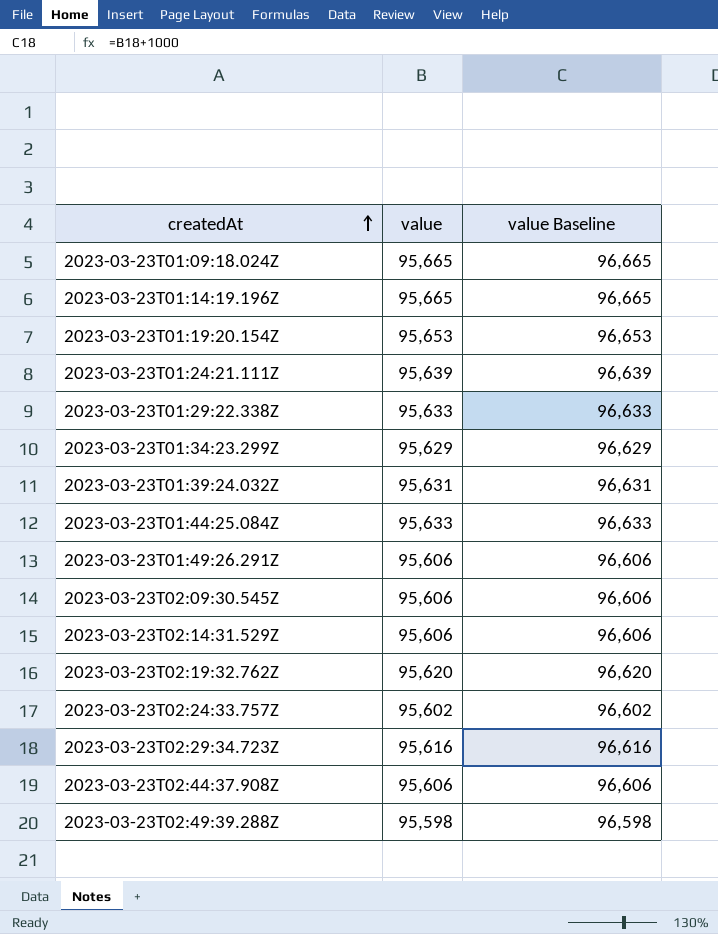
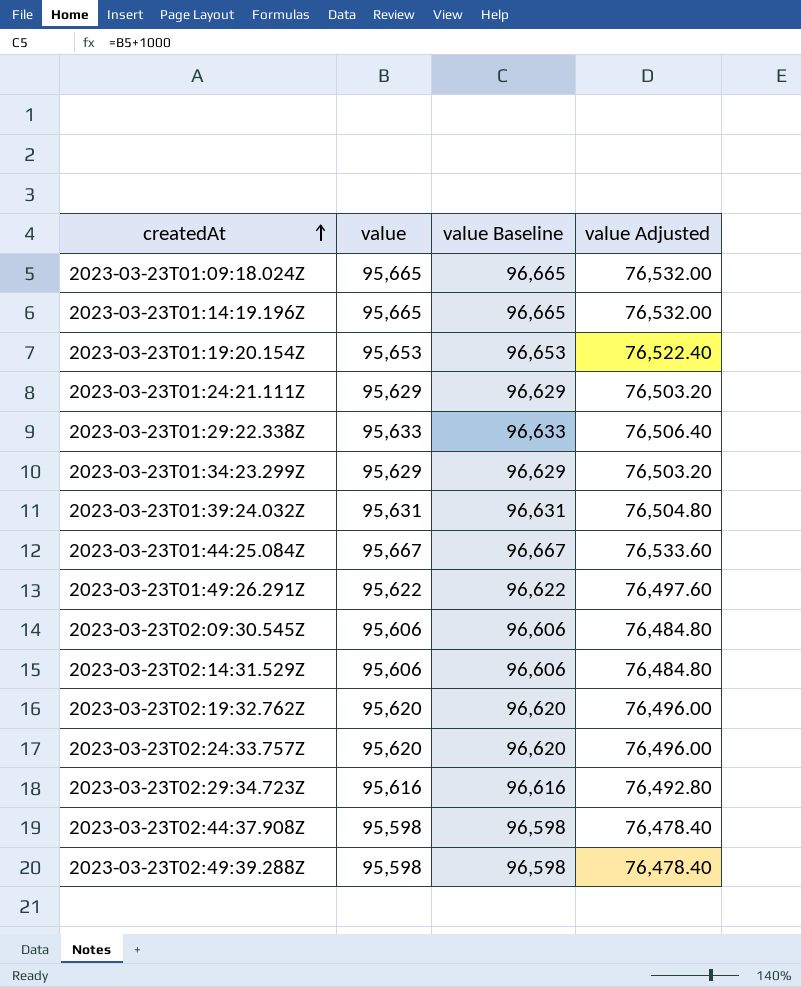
column value Adjusted | formula: none -> [value] * 0.8
2023-03-23T01:24:21.111Z | value: 95,639 -> 95,629
2023-03-23T01:24:21.111Z | value Baseline: 96,639 -> 96,629
2023-03-23T01:44:25.084Z | value: 95,633 -> 95,667
2023-03-23T01:44:25.084Z | value Baseline: 96,633 -> 96,667
2023-03-23T01:49:26.291Z | value: 95,606 -> 95,622
2023-03-23T01:49:26.291Z | value Baseline: 96,606 -> 96,622
2023-03-23T02:24:33.757Z | value: 95,602 -> 95,620
2023-03-23T02:24:33.757Z | value Baseline: 96,602 -> 96,620
2023-03-23T02:44:37.908Z | value: 95,606 -> 95,598
2023-03-23T02:44:37.908Z | value Baseline: 96,606 -> 96,598

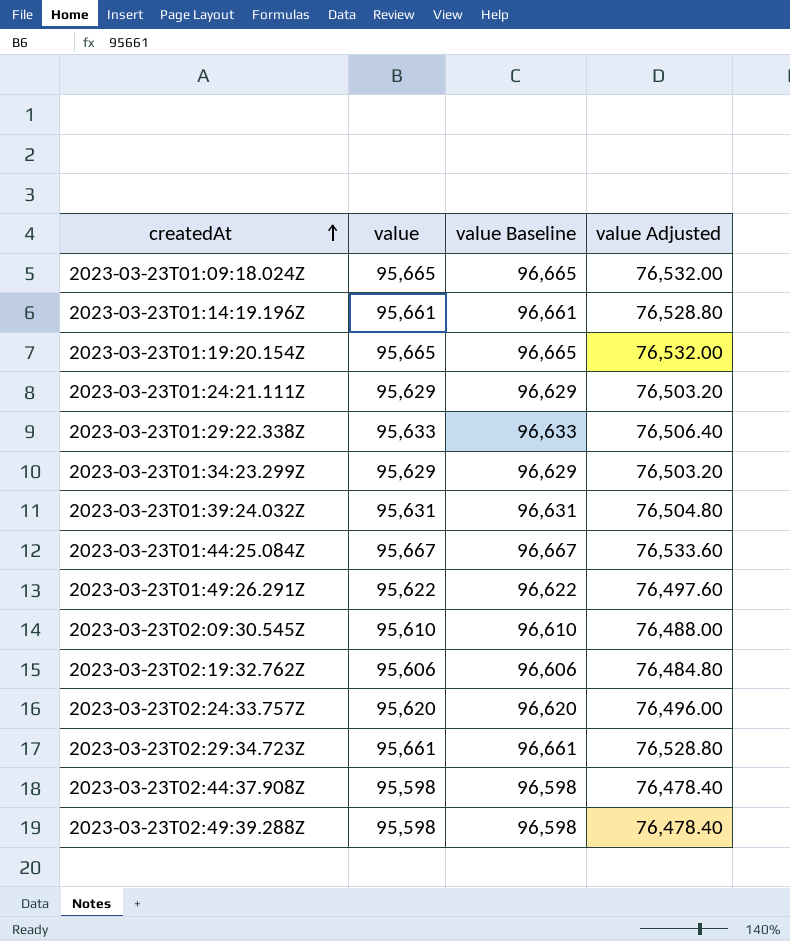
row 2023-03-23T02:14:31.529Z: 95,606 | 96,606 | 76,484.80 -> none
2023-03-23T01:14:19.196Z | value: 95,665 -> 95,661
2023-03-23T01:14:19.196Z | value Baseline: 96,665 -> 96,661
2023-03-23T01:14:19.196Z | value Adjusted: 76,532.00 -> 76,528.80
2023-03-23T01:19:20.154Z | value: 95,653 -> 95,665
2023-03-23T01:19:20.154Z | value Baseline: 96,653 -> 96,665
2023-03-23T01:19:20.154Z | value Adjusted: 76,522.40 -> 76,532.00
2023-03-23T02:09:30.545Z | value: 95,606 -> 95,610
2023-03-23T02:09:30.545Z | value Baseline: 96,606 -> 96,610
2023-03-23T02:09:30.545Z | value Adjusted: 76,484.80 -> 76,488.00
2023-03-23T02:19:32.762Z | value: 95,620 -> 95,606
2023-03-23T02:19:32.762Z | value Baseline: 96,620 -> 96,606
2023-03-23T02:19:32.762Z | value Adjusted: 76,496.00 -> 76,484.80
2023-03-23T02:29:34.723Z | value: 95,616 -> 95,661
2023-03-23T02:29:34.723Z | value Baseline: 96,616 -> 96,661
2023-03-23T02:29:34.723Z | value Adjusted: 76,492.80 -> 76,528.80

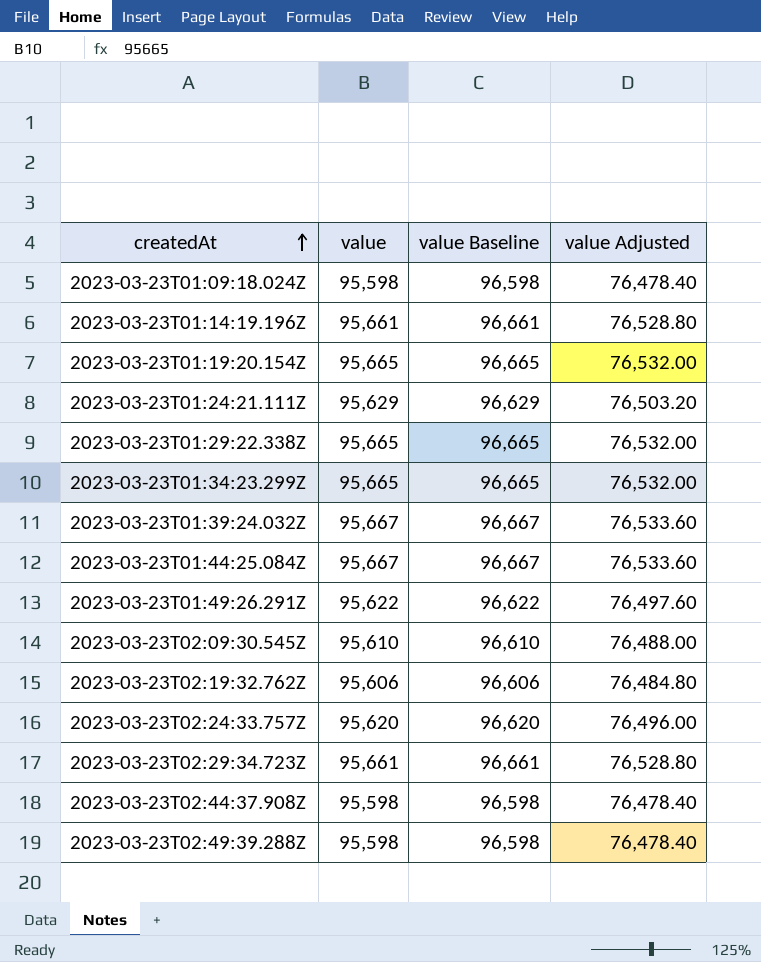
2023-03-23T01:09:18.024Z | value: 95,665 -> 95,598
2023-03-23T01:09:18.024Z | value Baseline: 96,665 -> 96,598
2023-03-23T01:09:18.024Z | value Adjusted: 76,532.00 -> 76,478.40
2023-03-23T01:29:22.338Z | value: 95,633 -> 95,665
2023-03-23T01:29:22.338Z | value Baseline: 96,633 -> 96,665
2023-03-23T01:29:22.338Z | value Adjusted: 76,506.40 -> 76,532.00
2023-03-23T01:34:23.299Z | value: 95,629 -> 95,665
2023-03-23T01:34:23.299Z | value Baseline: 96,629 -> 96,665
2023-03-23T01:34:23.299Z | value Adjusted: 76,503.20 -> 76,532.00
2023-03-23T01:39:24.032Z | value: 95,631 -> 95,667
2023-03-23T01:39:24.032Z | value Baseline: 96,631 -> 96,667
2023-03-23T01:39:24.032Z | value Adjusted: 76,504.80 -> 76,533.60

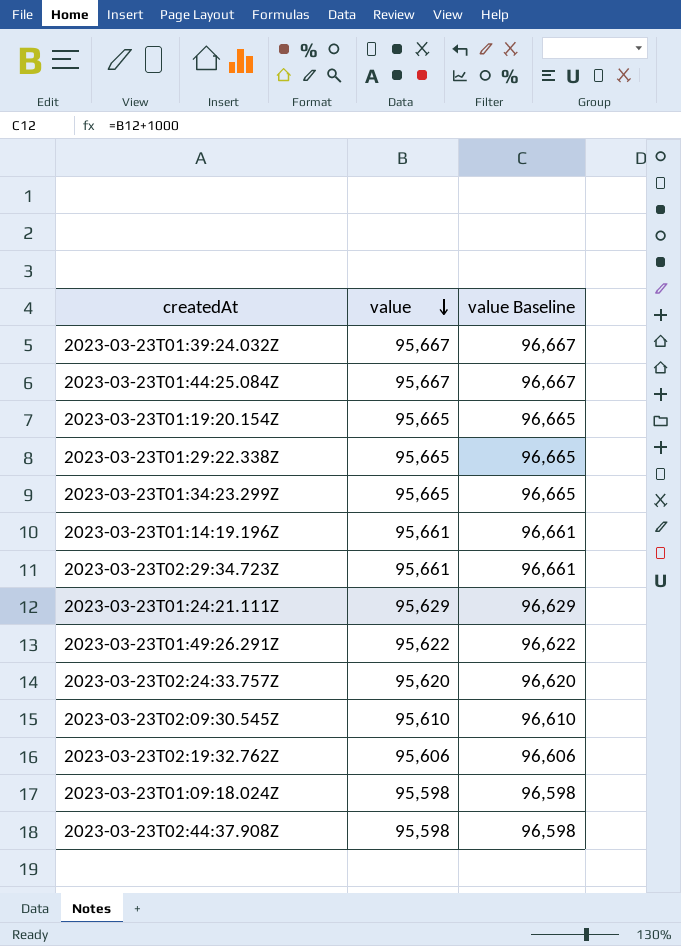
row order: createdAt ascending -> value descending
column value Adjusted | formula: [value] * 0.8 -> none
row 2023-03-23T02:49:39.288Z: 95,598 | 96,598 | 76,478.40 -> none

